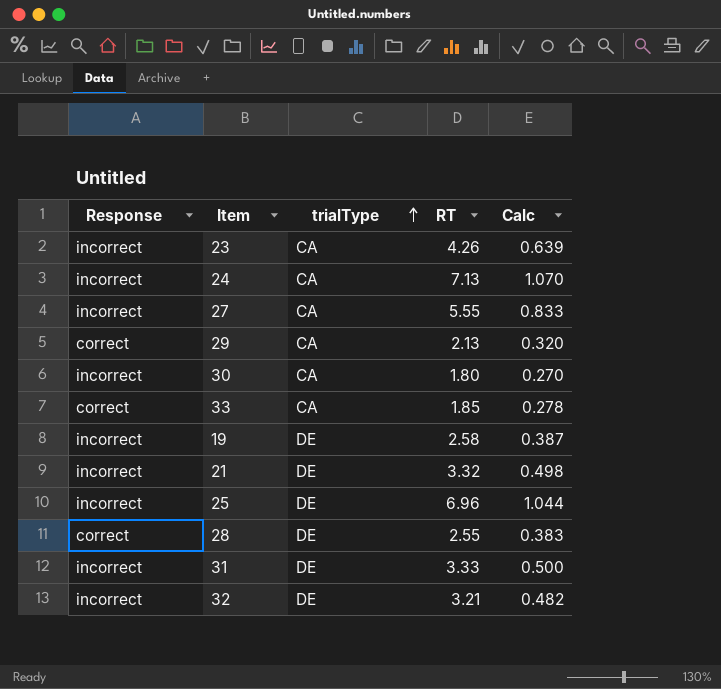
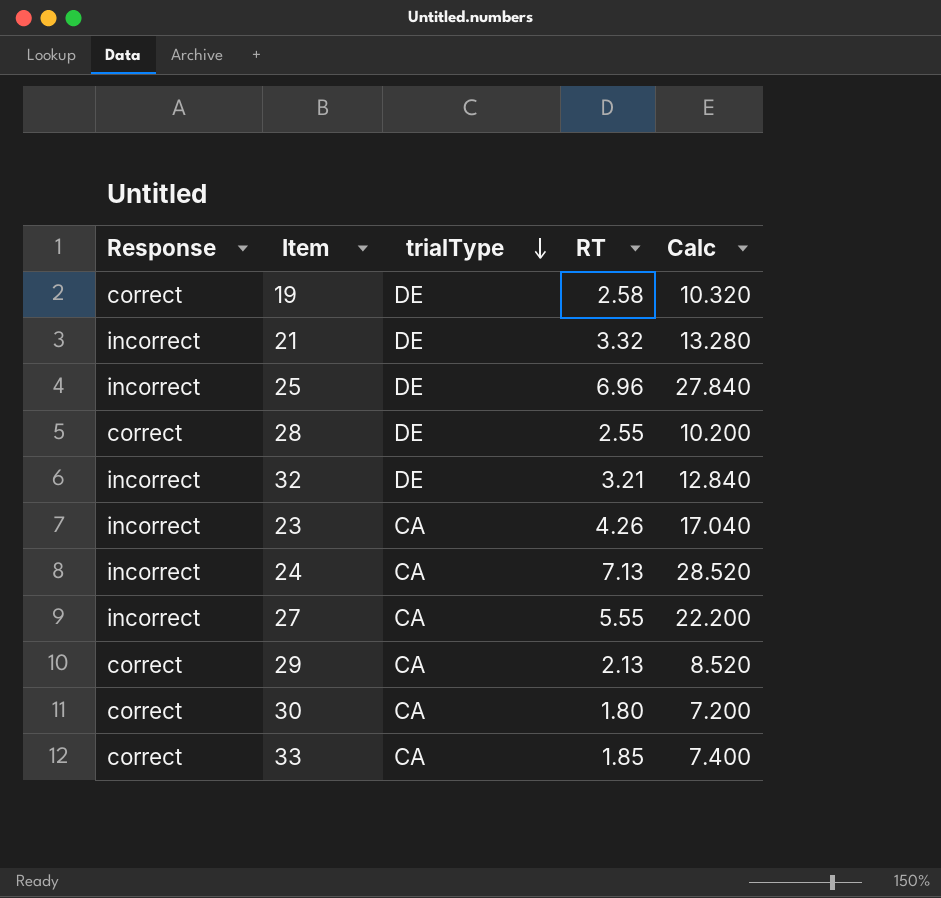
row order: trialType ascending -> trialType descending
column Calc | formula: [RT] * 0.15 -> [RT] * 4
row 31: incorrect | DE | 3.33 | 0.500 -> none
19 | Response: incorrect -> correct
30 | Response: incorrect -> correct

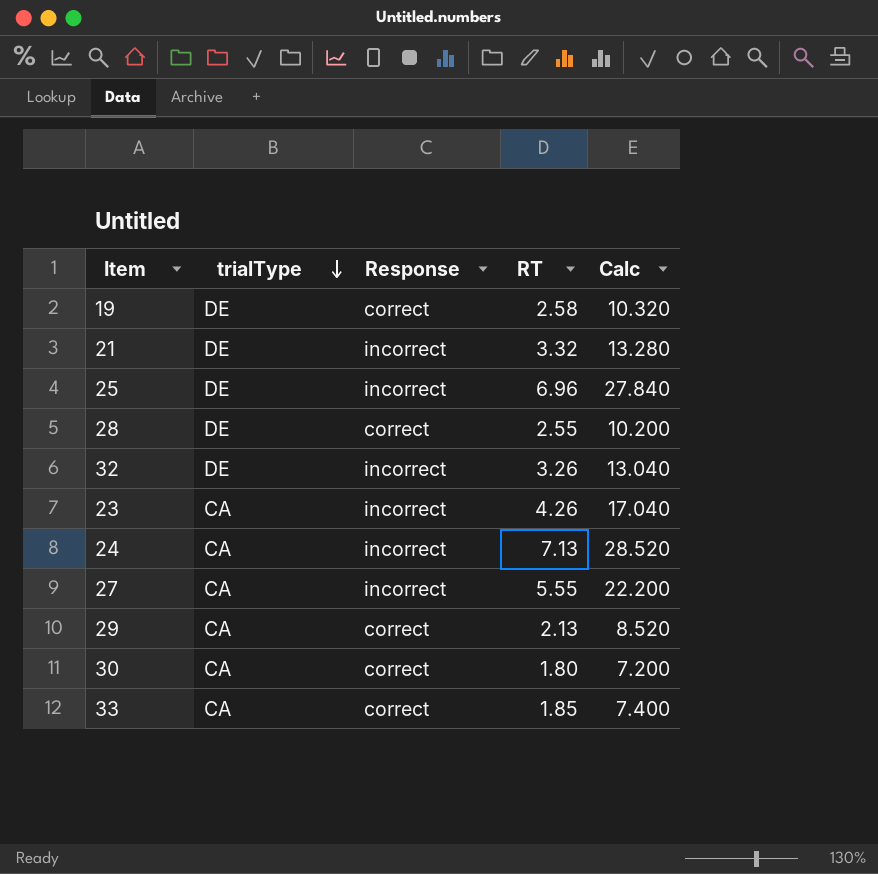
column Response | position: 1 -> 3
32 | RT: 3.21 -> 3.26
32 | Calc: 12.840 -> 13.040

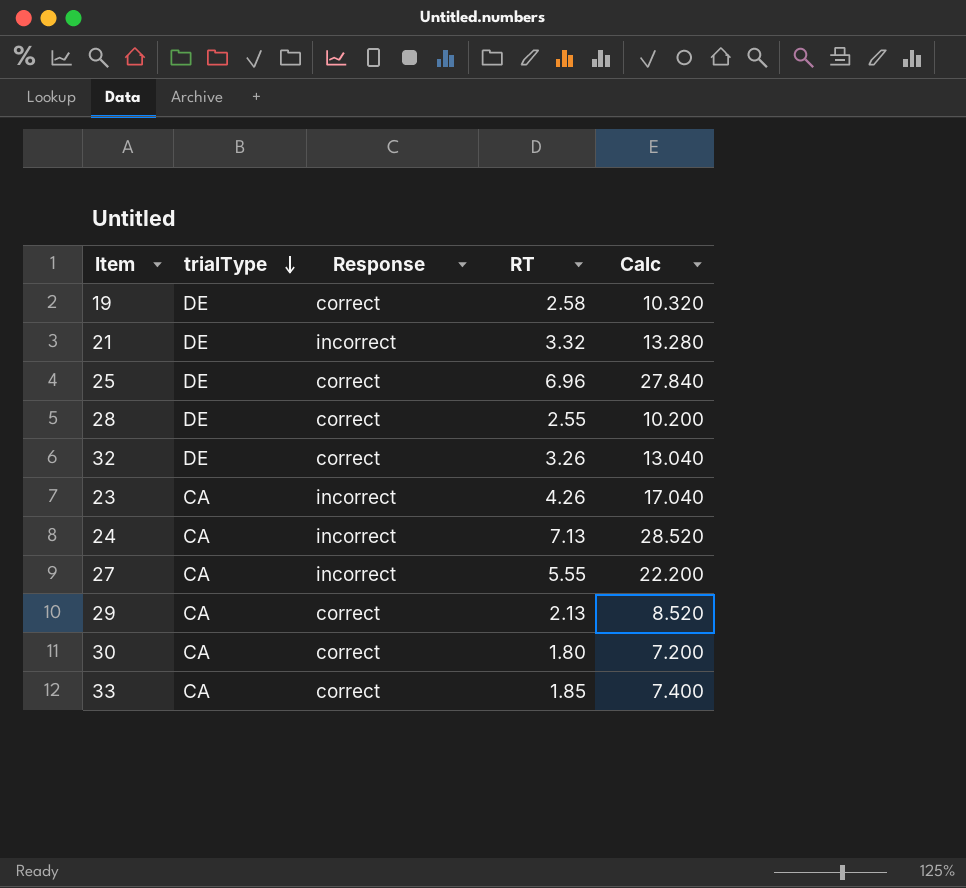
25 | Response: incorrect -> correct
32 | Response: incorrect -> correct

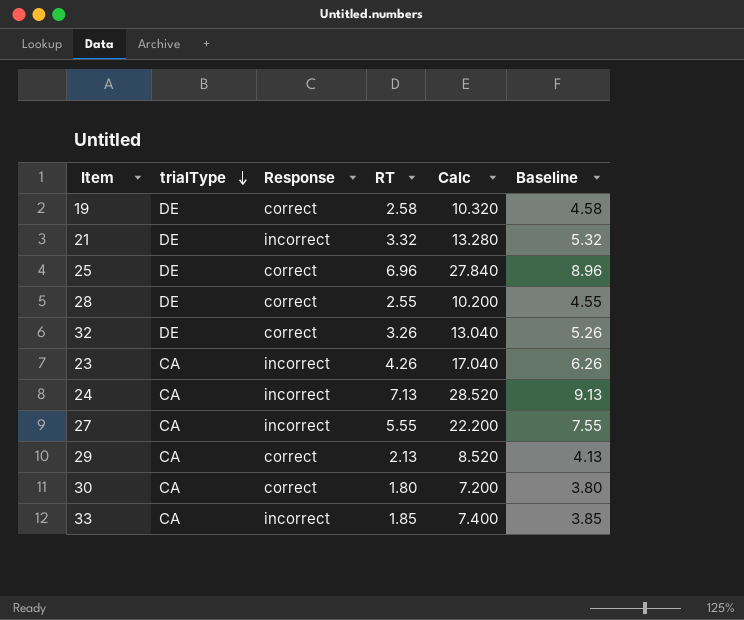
column Baseline | formula: none -> [RT] + 2
33 | Response: correct -> incorrect

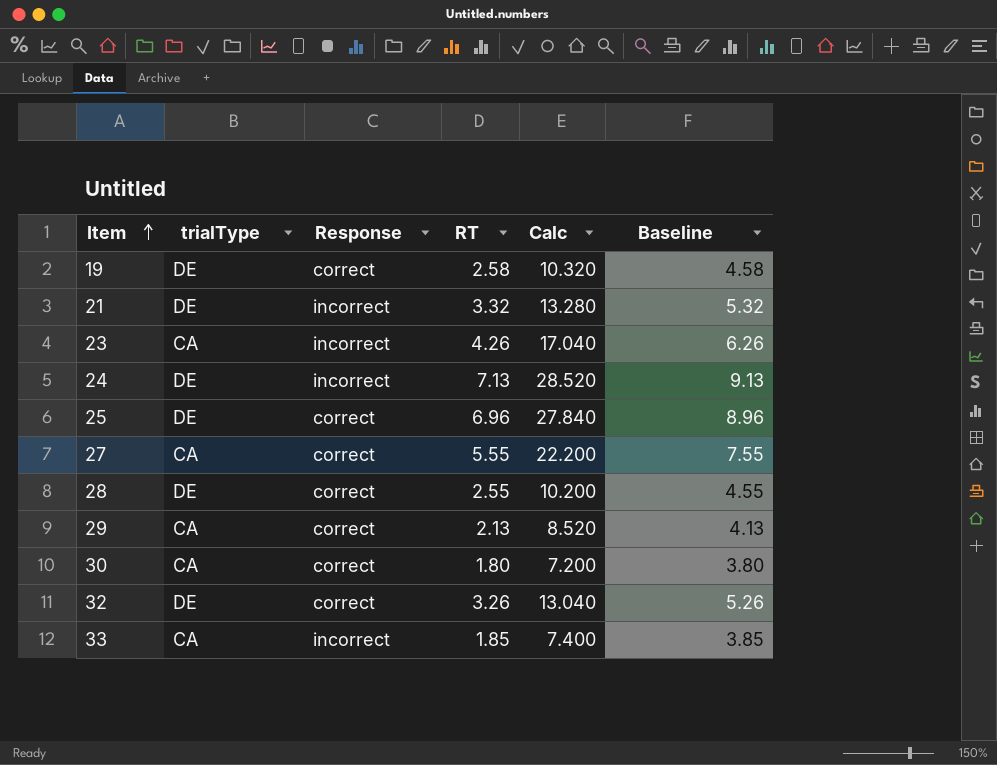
row order: trialType descending -> Item ascending
24 | trialType: CA -> DE
27 | Response: incorrect -> correct

